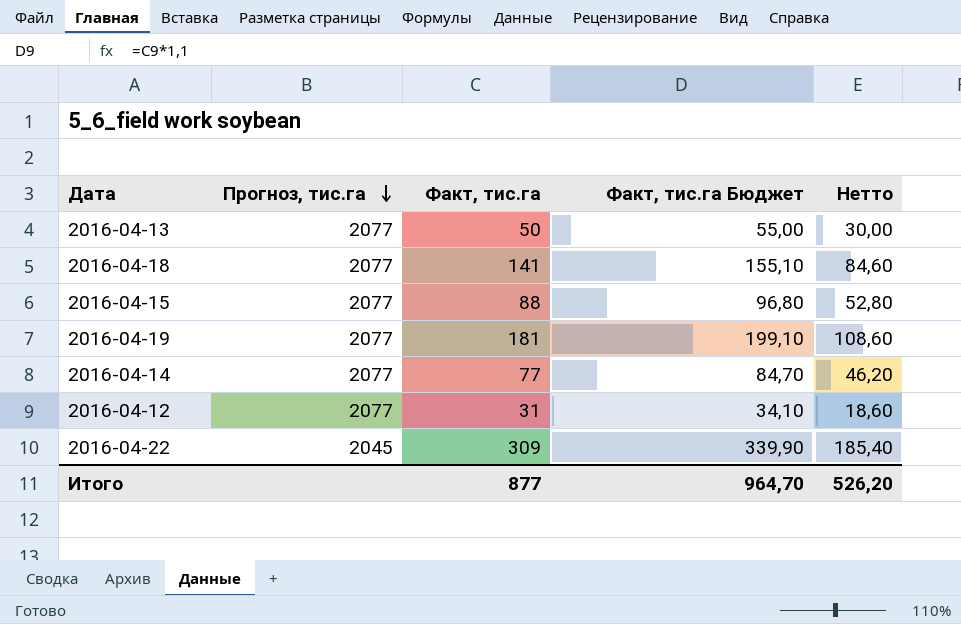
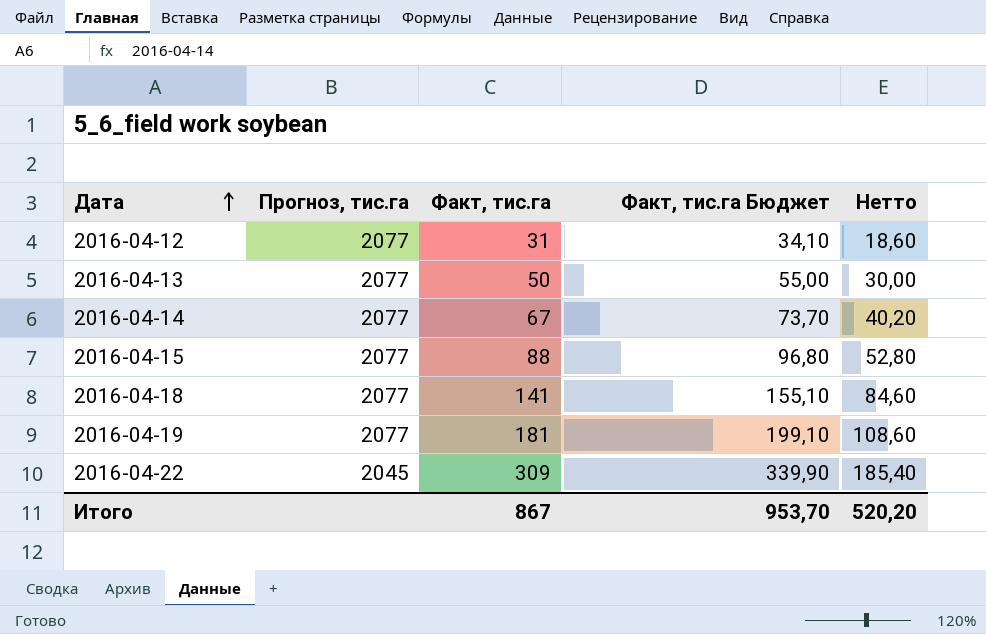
row order: Прогноз, тис.га descending -> Дата ascending
2016-04-14 | Факт, тис.га: 77 -> 67
2016-04-14 | Факт, тис.га Бюджет: 84,70 -> 73,70
2016-04-14 | Нетто: 46,20 -> 40,20
Итого | Факт, тис.га: 877 -> 867
Итого | Факт, тис.га Бюджет: 964,70 -> 953,70
Итого | Нетто: 526,20 -> 520,20

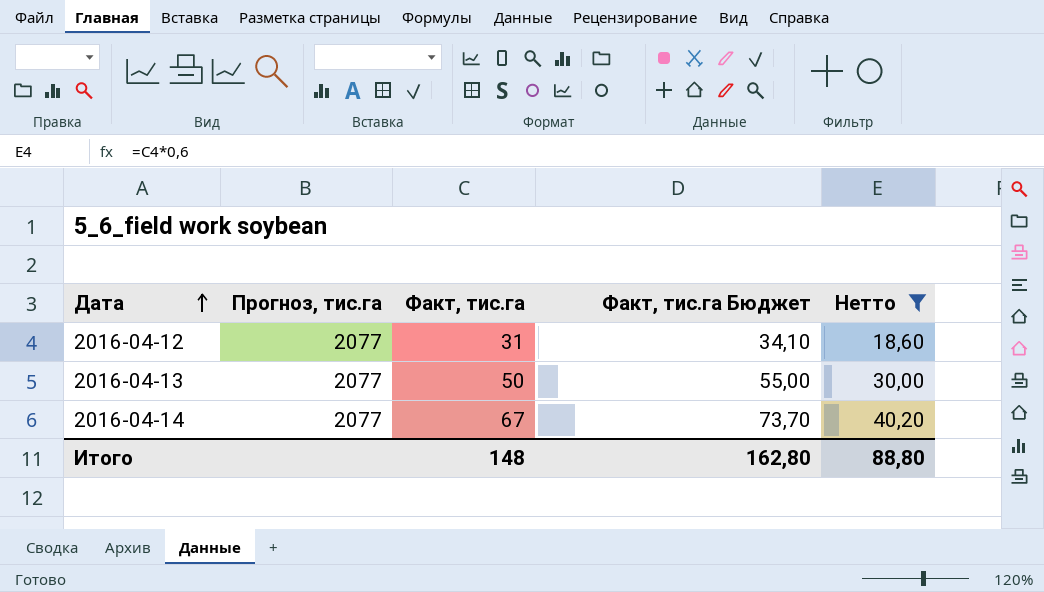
filter: none -> Нетто <= 40,20
Итого | Факт, тис.га: 867 -> 148
Итого | Факт, тис.га Бюджет: 953,70 -> 162,80
Итого | Нетто: 520,20 -> 88,80

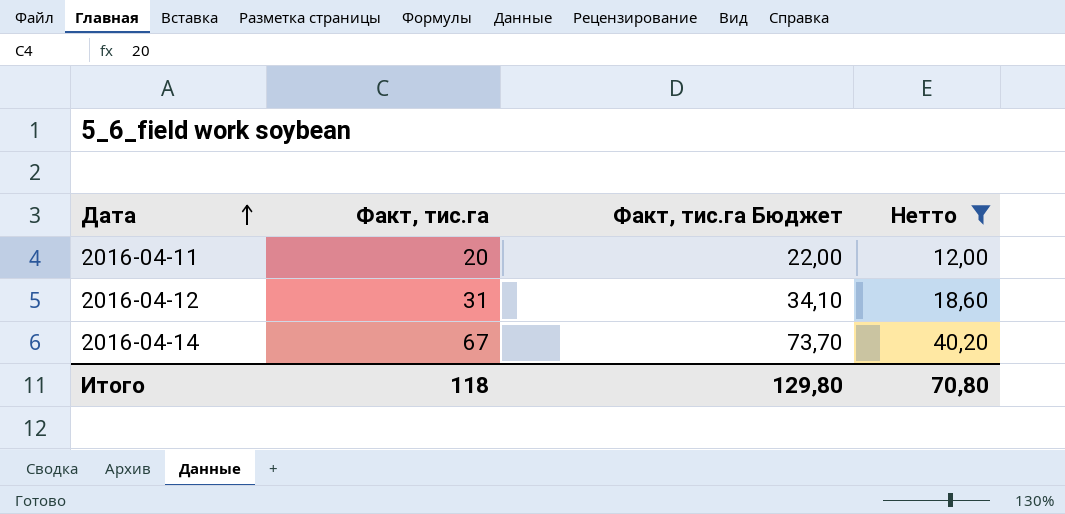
column Прогноз, тис.га | position: 2 -> none
row 2016-04-13: 2077 | 50 | 55,00 | 30,00 -> none
row 2016-04-11: none -> 20 | 22,00 | 12,00
Итого | Факт, тис.га: 148 -> 118
Итого | Факт, тис.га Бюджет: 162,80 -> 129,80
Итого | Нетто: 88,80 -> 70,80

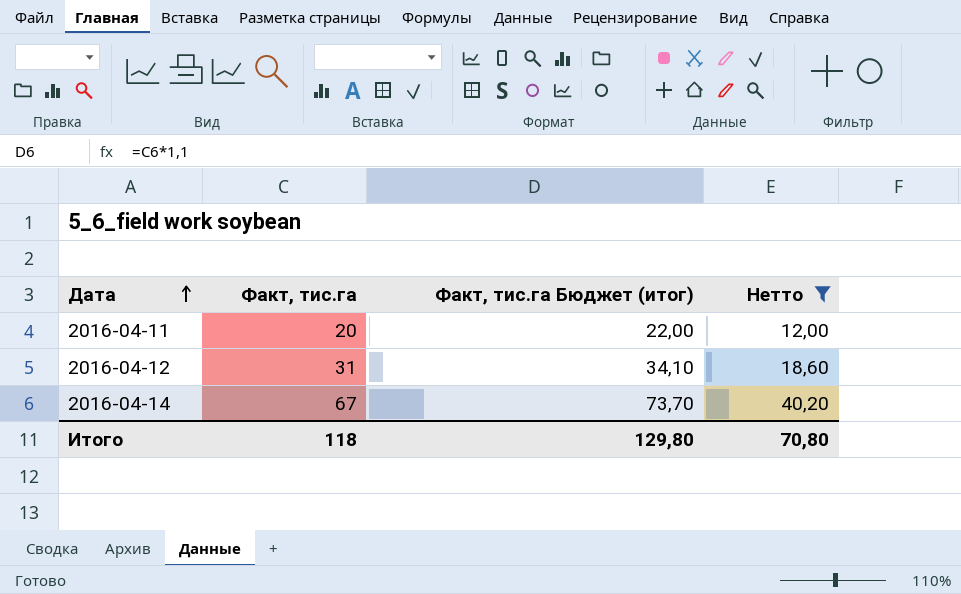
column name: Факт, тис.га Бюджет -> Факт, тис.га Бюджет (итог)

